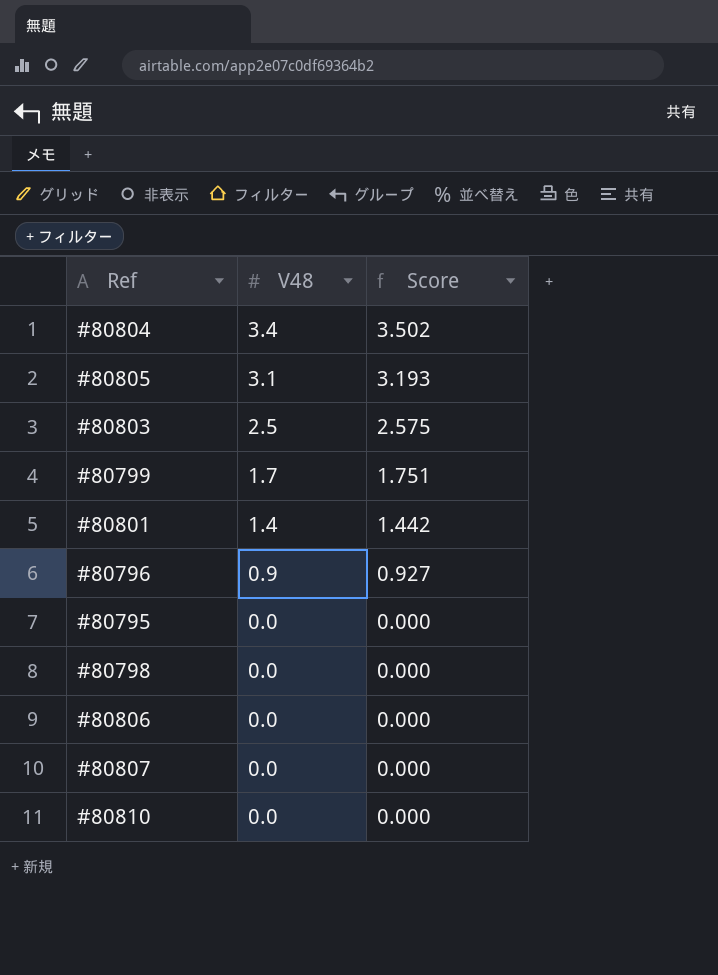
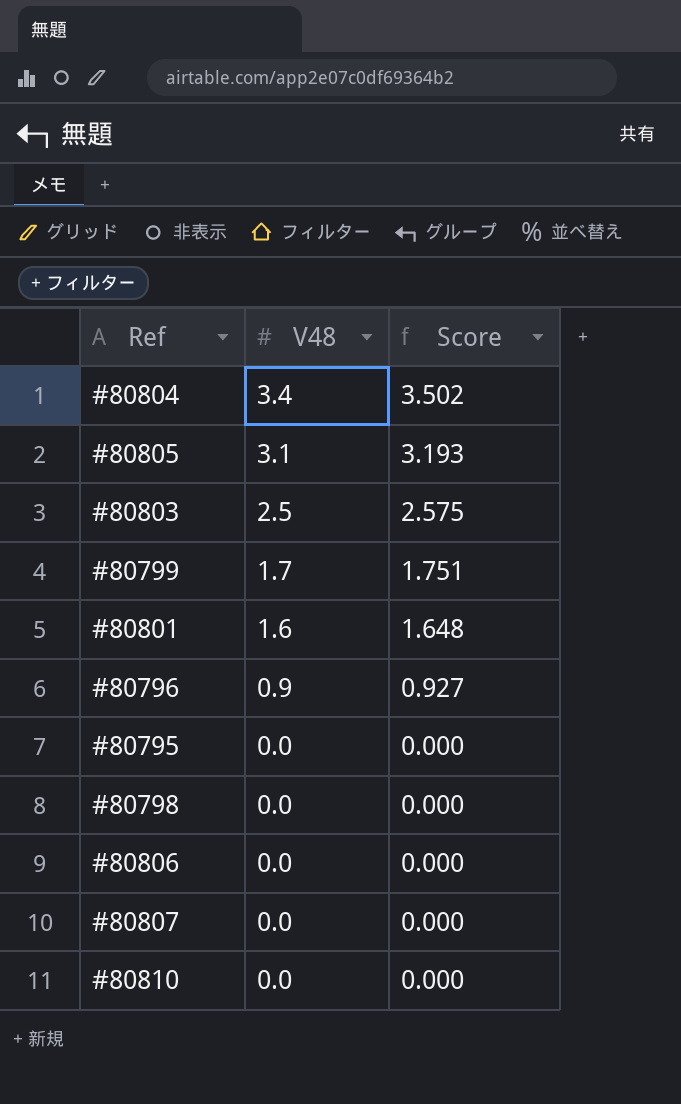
#80801 | V48: 1.4 -> 1.6
#80801 | Score: 1.442 -> 1.648

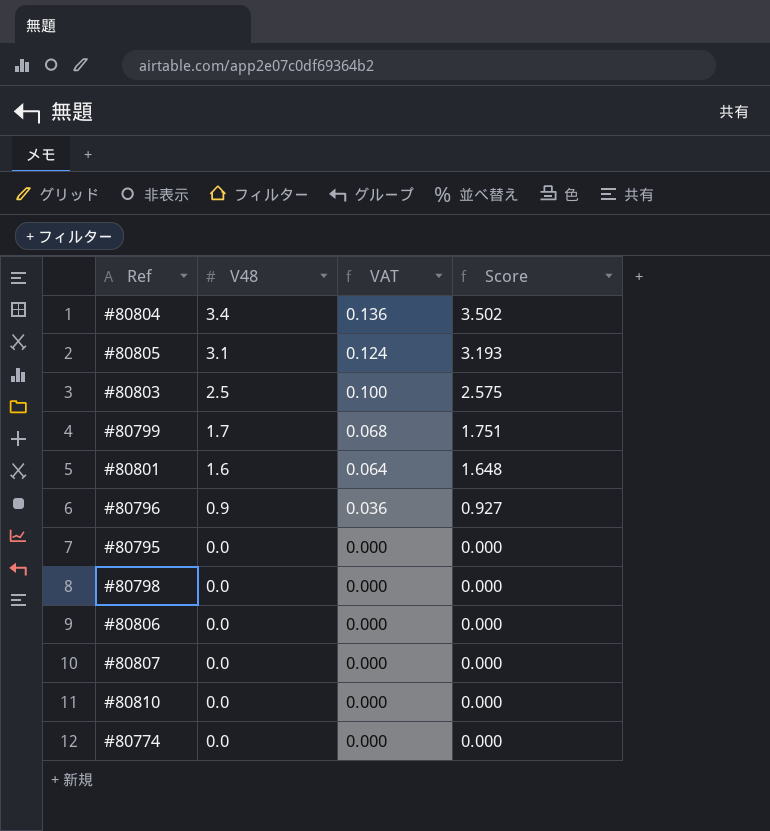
column VAT | formula: none -> [V48] * 0.04
row #80774: none -> 0.0 | 0.000 | 0.000

